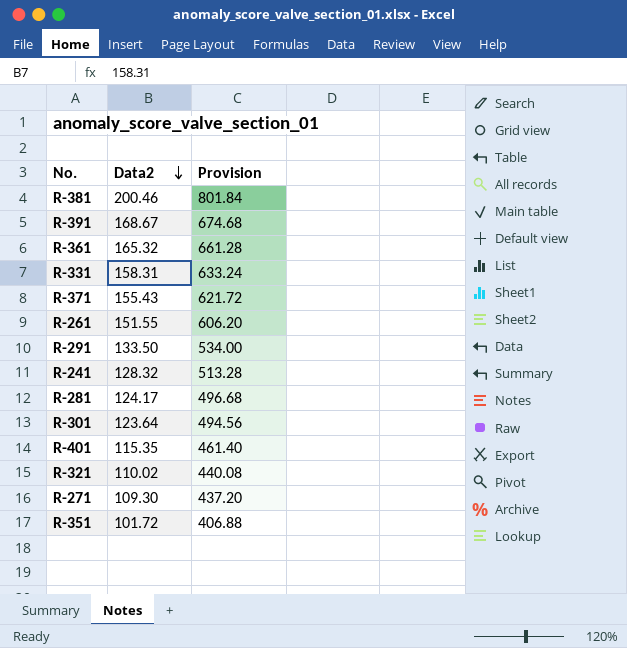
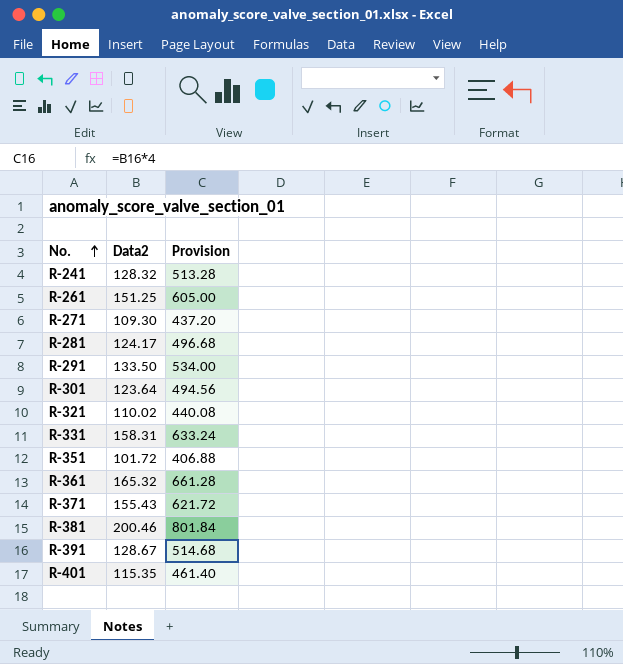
row order: Data2 descending -> No. ascending
R-261 | Data2: 151.55 -> 151.25
R-261 | Provision: 606.20 -> 605.00
R-391 | Data2: 168.67 -> 128.67
R-391 | Provision: 674.68 -> 514.68

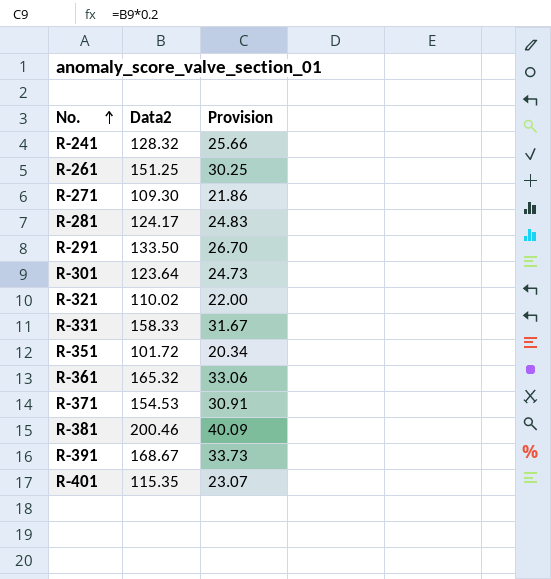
column Provision | formula: [Data2] * 4 -> [Data2] * 0.2
R-331 | Data2: 158.31 -> 158.33
R-371 | Data2: 155.43 -> 154.53
R-391 | Data2: 128.67 -> 168.67

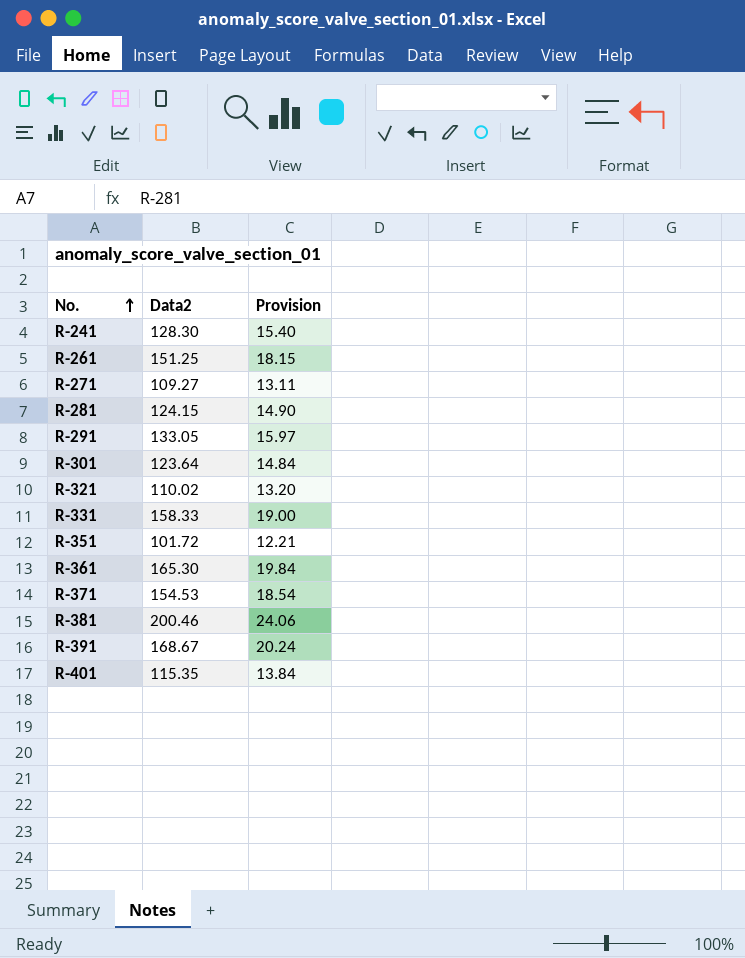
column Provision | formula: [Data2] * 0.2 -> [Data2] * 0.12
R-241 | Data2: 128.32 -> 128.30
R-271 | Data2: 109.30 -> 109.27
R-281 | Data2: 124.17 -> 124.15
R-291 | Data2: 133.50 -> 133.05
R-361 | Data2: 165.32 -> 165.30

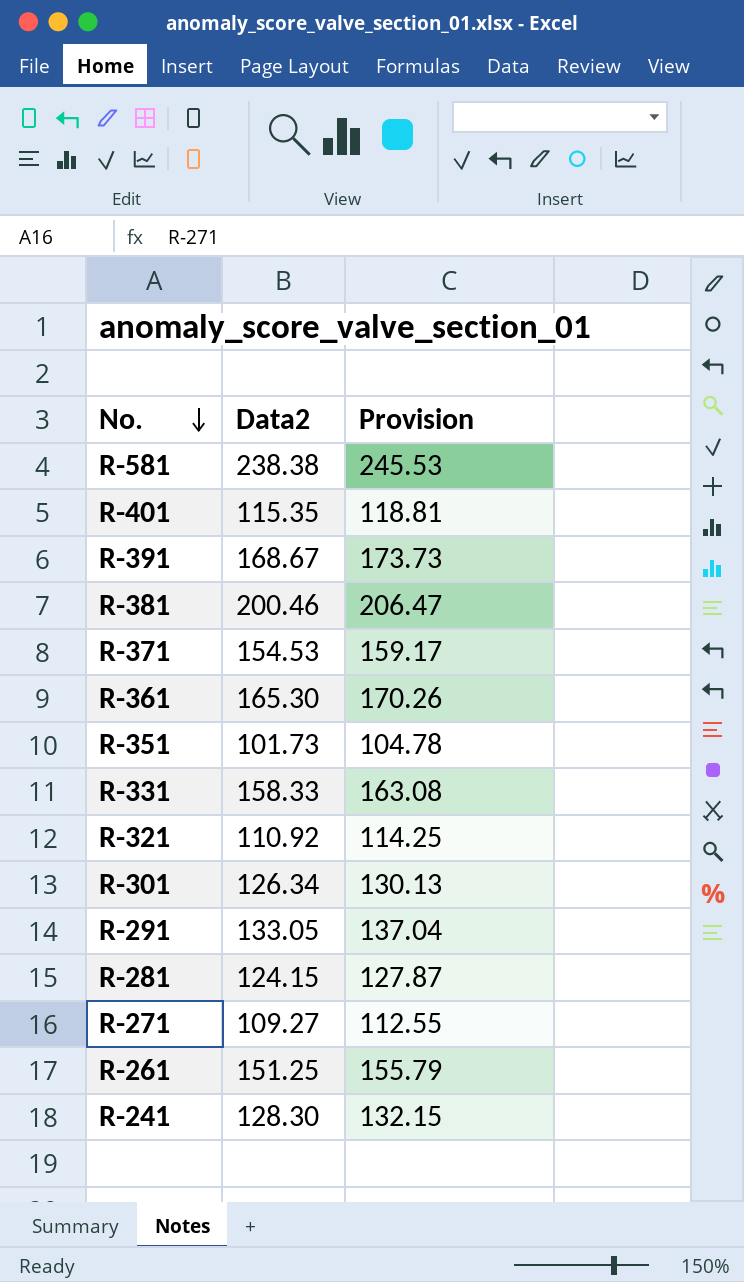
row order: No. ascending -> No. descending
column Provision | formula: [Data2] * 0.12 -> [Data2] * 1.03
row R-581: none -> 238.38 | 245.53
R-351 | Data2: 101.72 -> 101.73
R-321 | Data2: 110.02 -> 110.92
R-301 | Data2: 123.64 -> 126.34

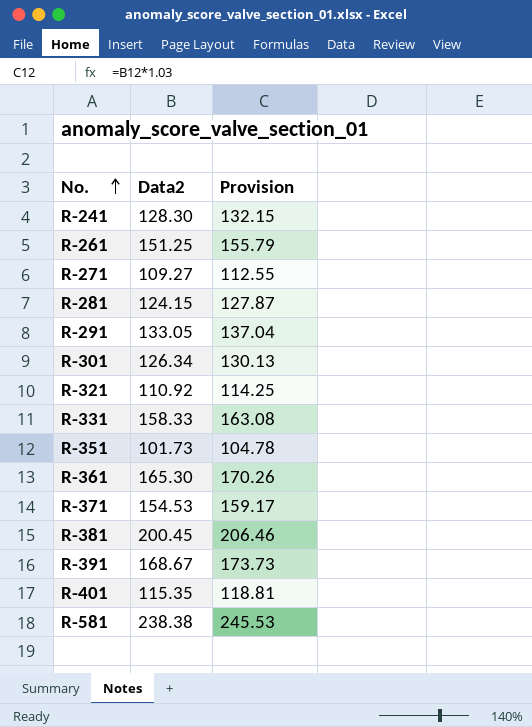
row order: No. descending -> No. ascending
R-381 | Data2: 200.46 -> 200.45
R-381 | Provision: 206.47 -> 206.46

